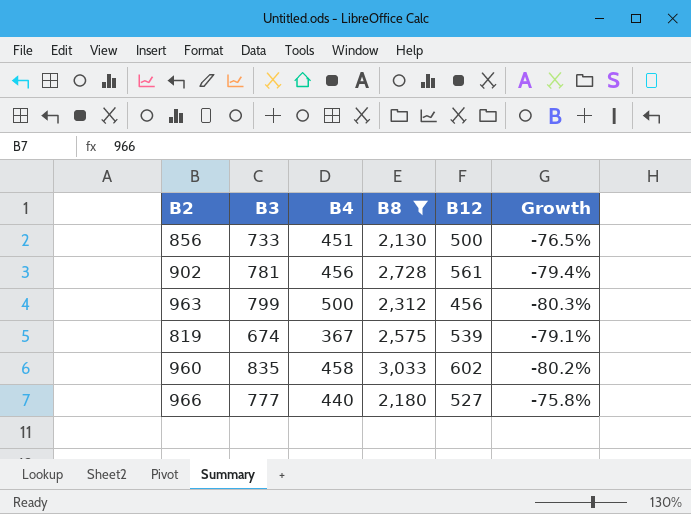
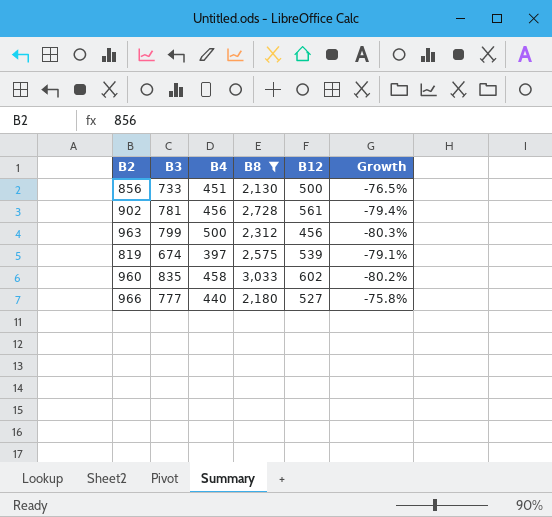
819 | B4: 367 -> 397

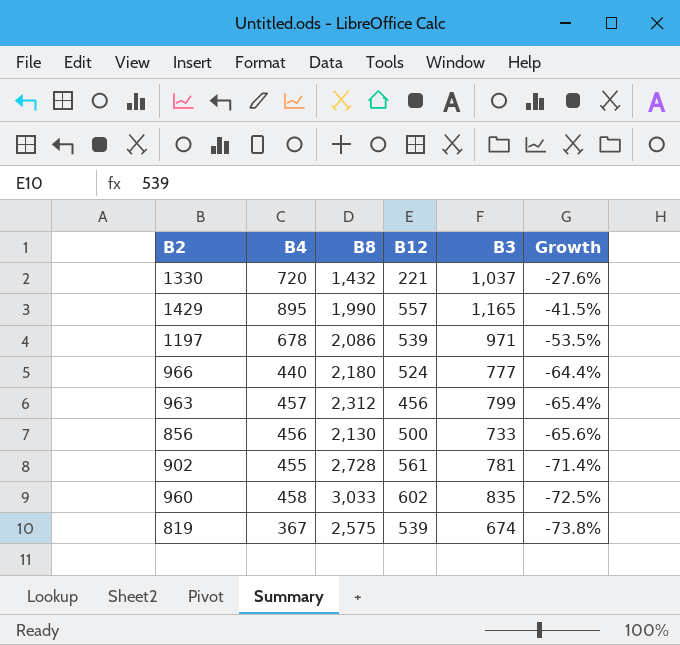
filter: B8 >= 2,130 -> none
row order: none -> Growth descending
column B3 | position: 2 -> 5
column Growth | formula: ([B12] - [B8]) / [B8] -> ([B3] - [B8]) / [B8]
966 | B12: 527 -> 524
963 | B4: 500 -> 457
856 | B4: 451 -> 456
902 | B4: 456 -> 455
819 | B4: 397 -> 367

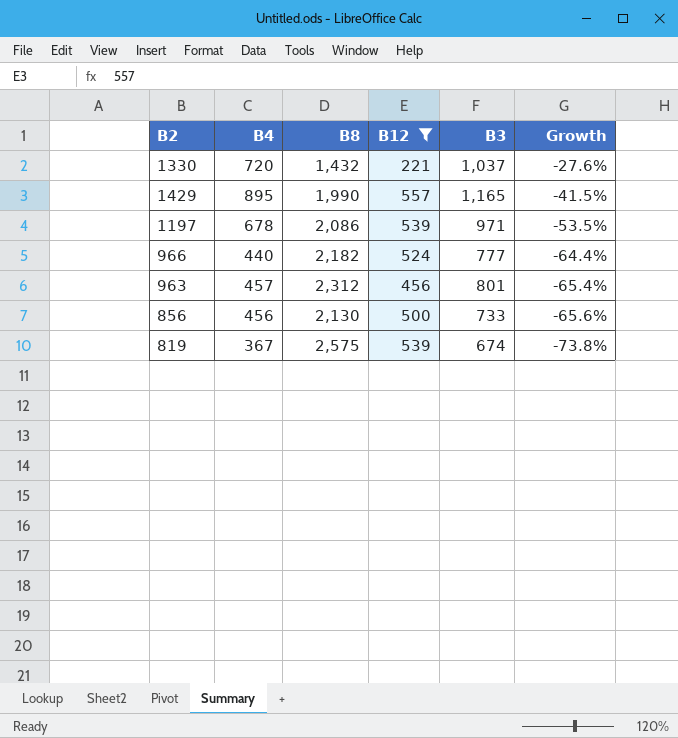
filter: none -> B12 <= 557
966 | B8: 2,180 -> 2,182
963 | B3: 799 -> 801

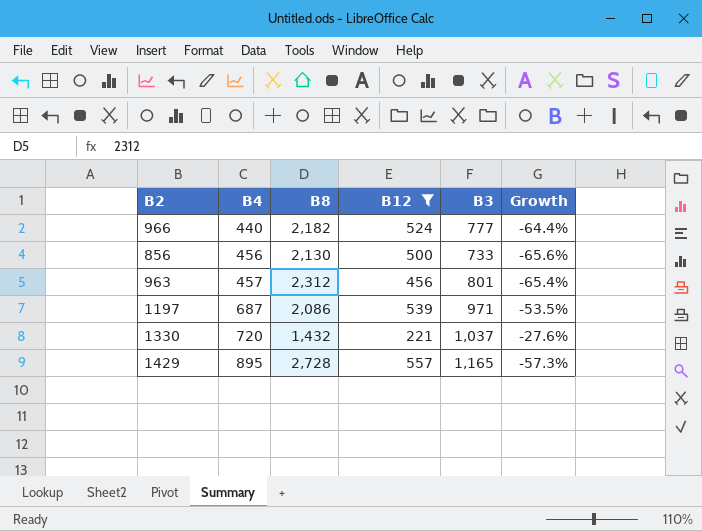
row order: Growth descending -> B4 ascending
row 819: 367 | 2,575 | 539 | 674 | -73.8% -> none
1197 | B4: 678 -> 687
1429 | B8: 1,990 -> 2,728
1429 | Growth: -41.5% -> -57.3%

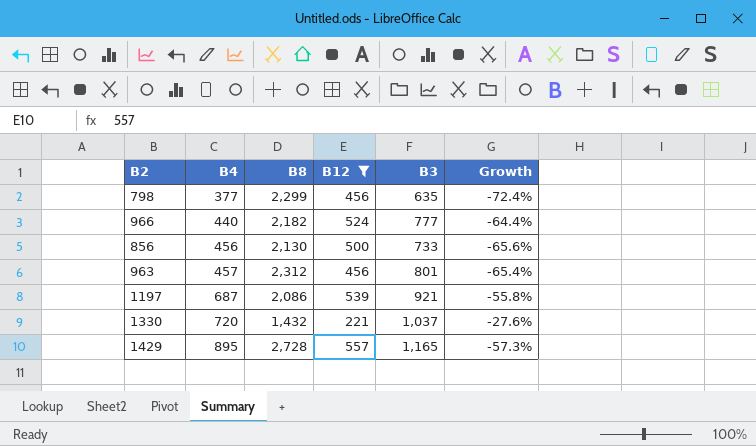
row 798: none -> 377 | 2,299 | 456 | 635 | -72.4%
1197 | B3: 971 -> 921
1197 | Growth: -53.5% -> -55.8%

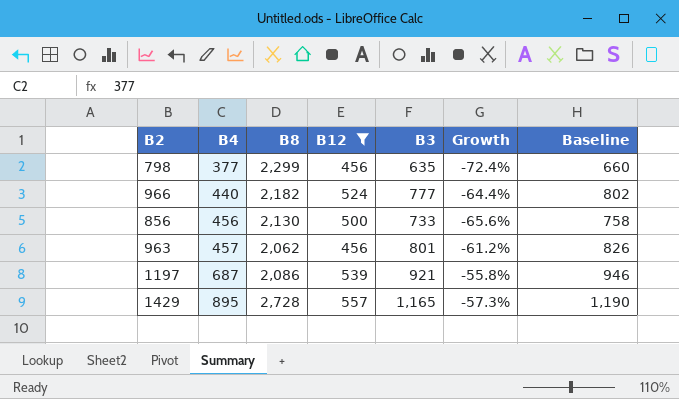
column Baseline | formula: none -> [B3] + 25
row 1330: 720 | 1,432 | 221 | 1,037 | -27.6% -> none
963 | B8: 2,312 -> 2,062
963 | Growth: -65.4% -> -61.2%

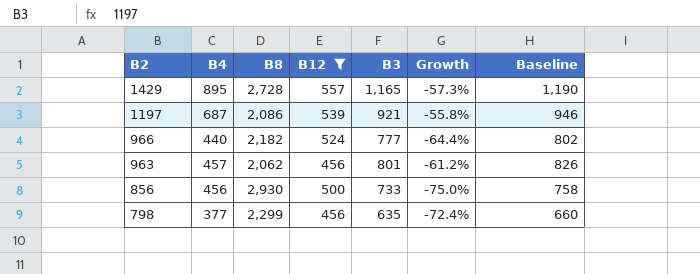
row order: B4 ascending -> B2 descending
856 | B8: 2,130 -> 2,930
856 | Growth: -65.6% -> -75.0%

